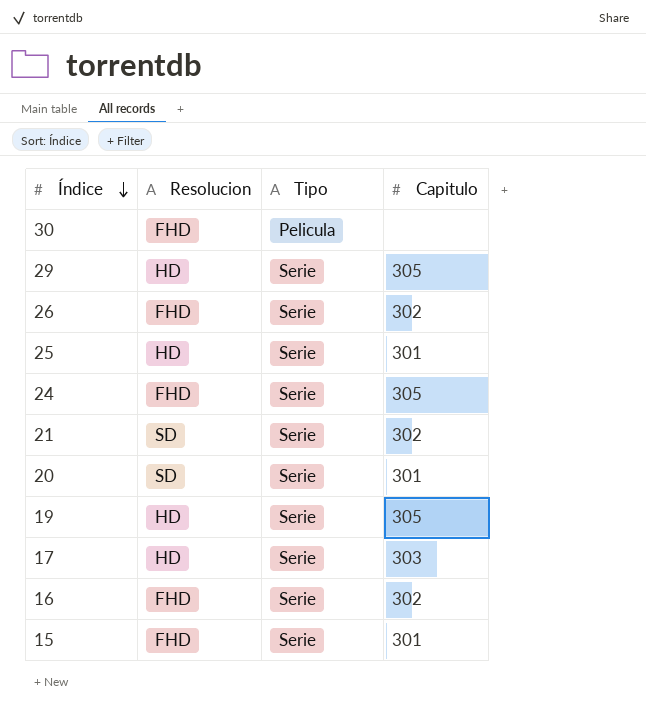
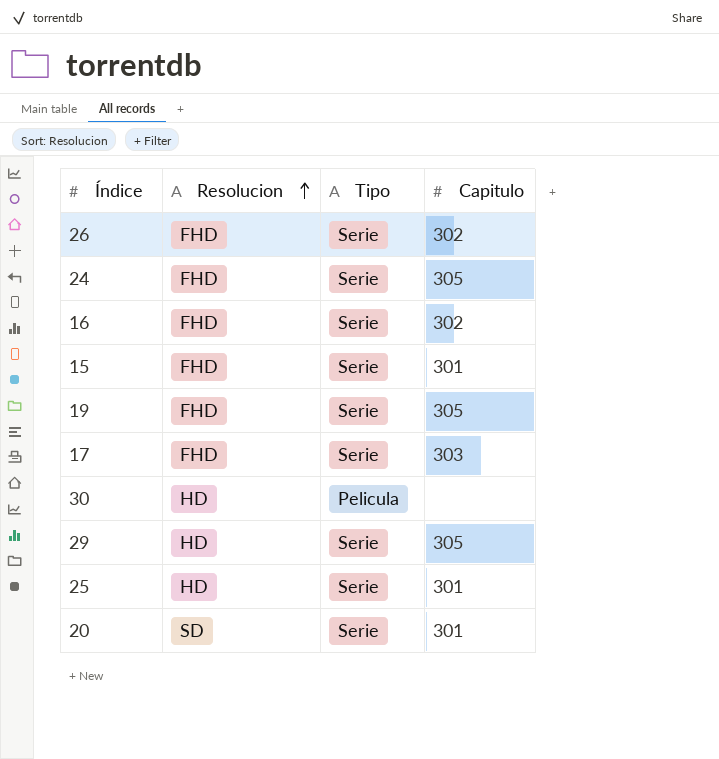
row order: Índice descending -> Resolucion ascending
row 21: SD | Serie | 302 -> none
19 | Resolucion: HD -> FHD
17 | Resolucion: HD -> FHD
30 | Resolucion: FHD -> HD

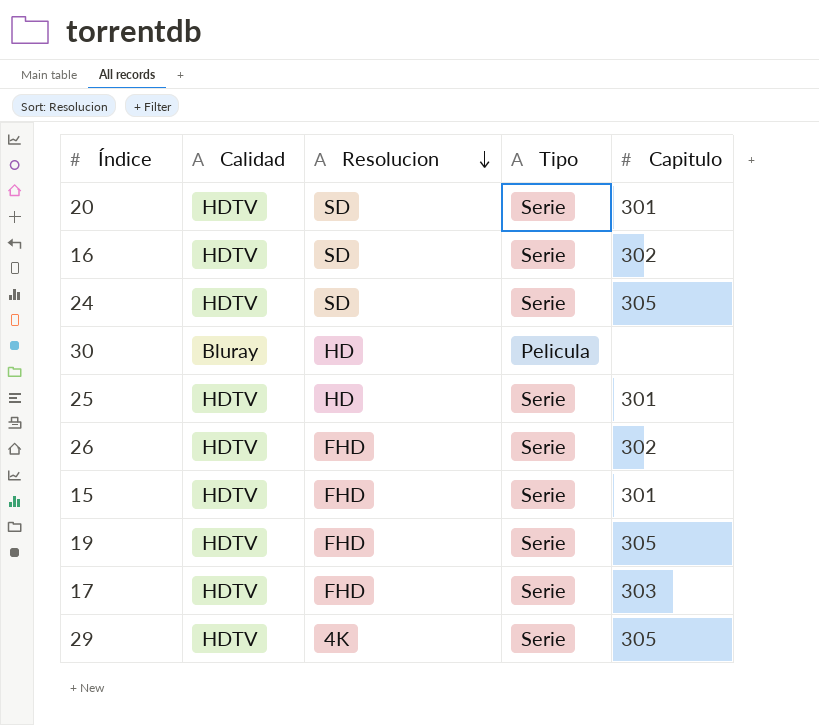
row order: Resolucion ascending -> Resolucion descending
column Calidad | position: none -> 2
16 | Resolucion: FHD -> SD
24 | Resolucion: FHD -> SD
29 | Resolucion: HD -> 4K

